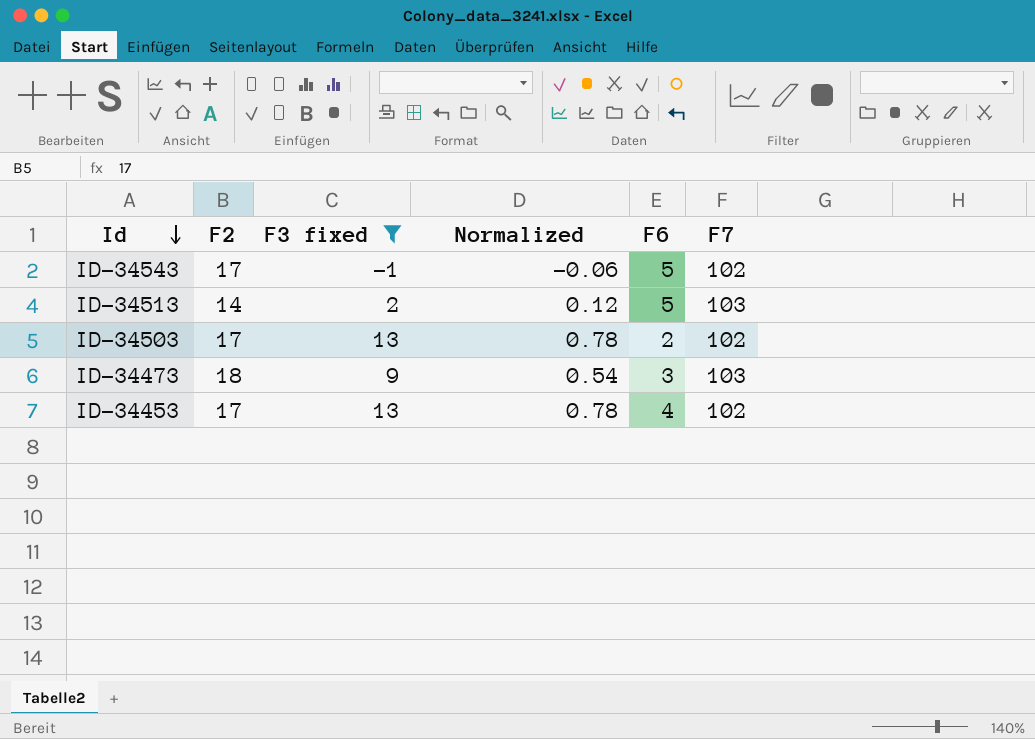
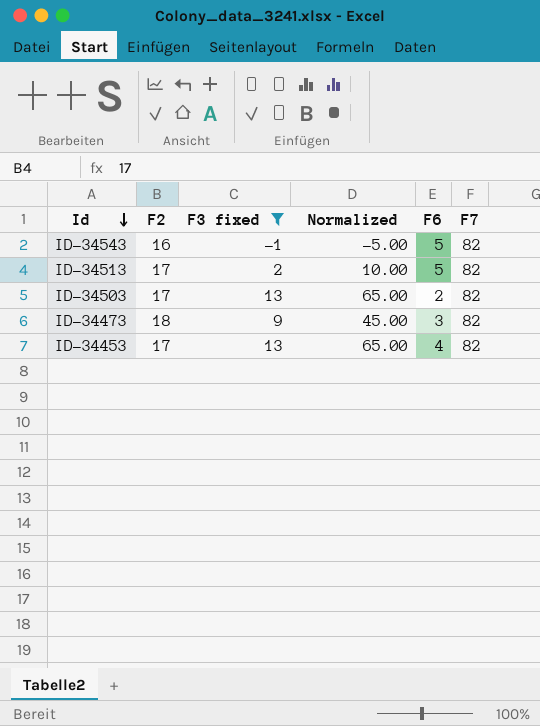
column Normalized | formula: [F3 fixed] * 0.06 -> [F3 fixed] * 5
ID-34543 | F2: 17 -> 16
ID-34543 | F7: 102 -> 82
ID-34513 | F2: 14 -> 17
ID-34513 | F7: 103 -> 82
ID-34503 | F7: 102 -> 82
ID-34473 | F7: 103 -> 82
ID-34453 | F7: 102 -> 82

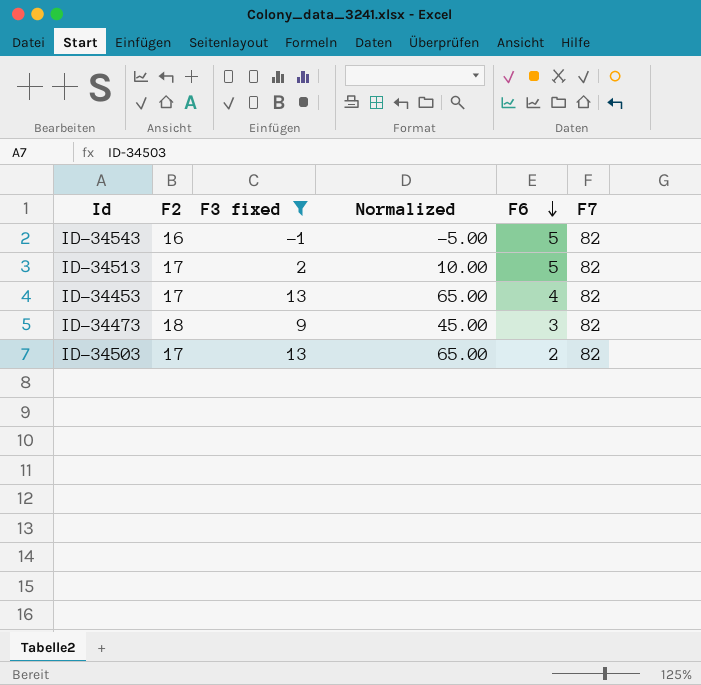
row order: Id descending -> F6 descending

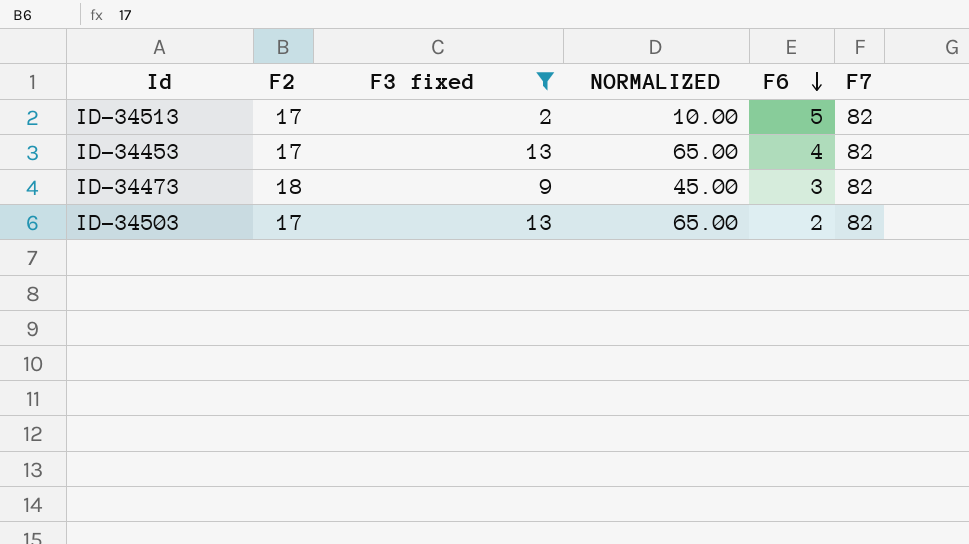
column name: Normalized -> NORMALIZED
row ID-34543: 16 | -1 | -5.00 | 5 | 82 -> none

